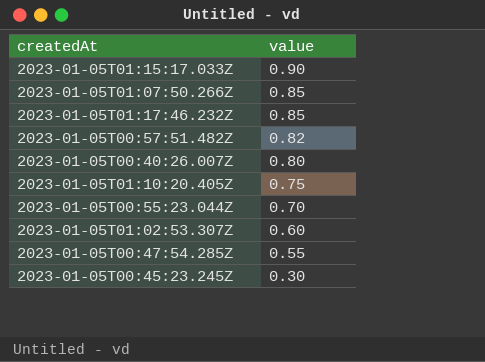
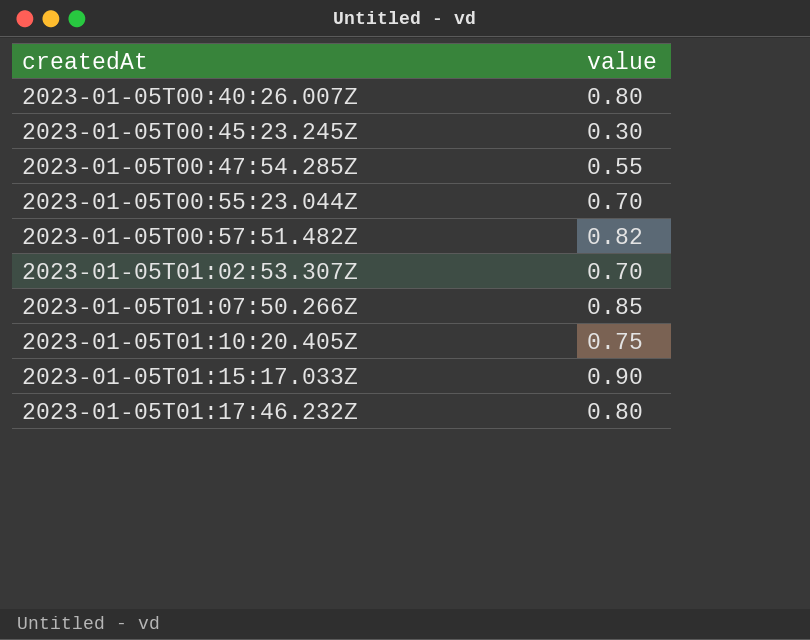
row order: value descending -> createdAt ascending
2023-01-05T01:02:53.307Z | value: 0.60 -> 0.70
2023-01-05T01:17:46.232Z | value: 0.85 -> 0.80

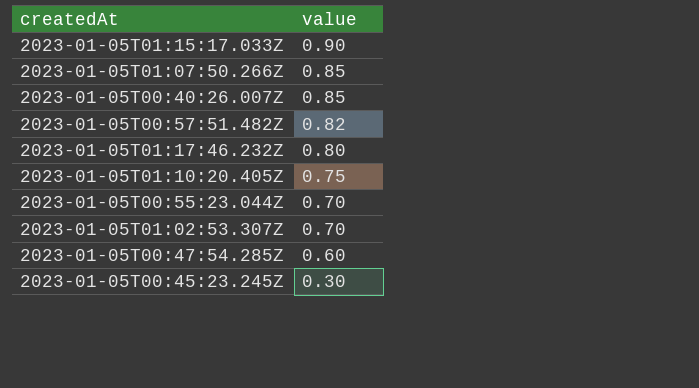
row order: createdAt ascending -> value descending
2023-01-05T00:40:26.007Z | value: 0.80 -> 0.85
2023-01-05T00:47:54.285Z | value: 0.55 -> 0.60

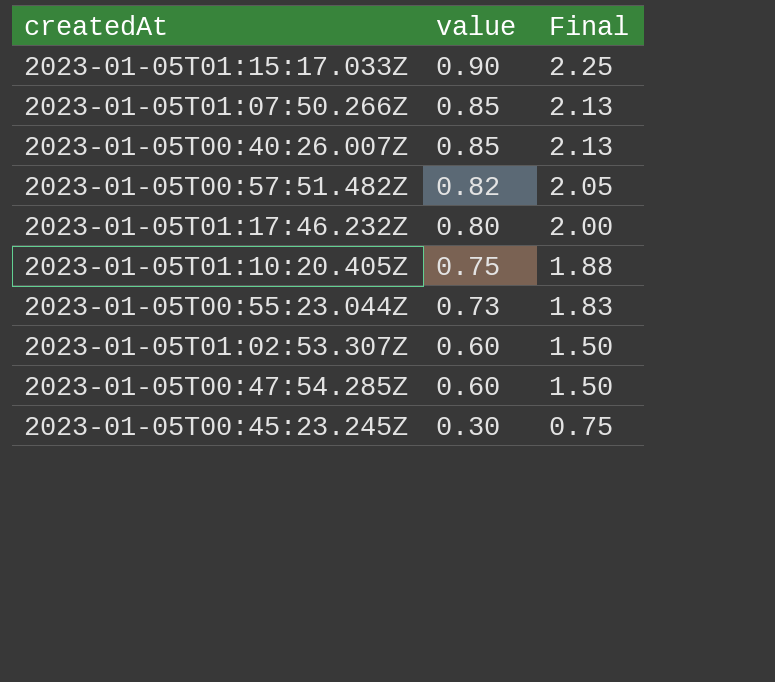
column Final | formula: none -> [value] * 2.5
2023-01-05T00:55:23.044Z | value: 0.70 -> 0.73
2023-01-05T01:02:53.307Z | value: 0.70 -> 0.60

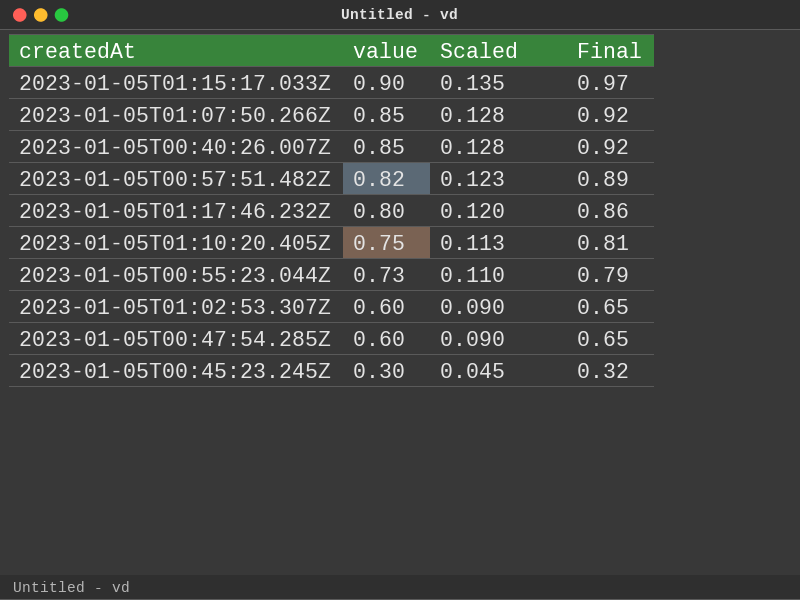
column Scaled | formula: none -> [value] * 0.15
column Final | formula: [value] * 2.5 -> [value] * 1.08

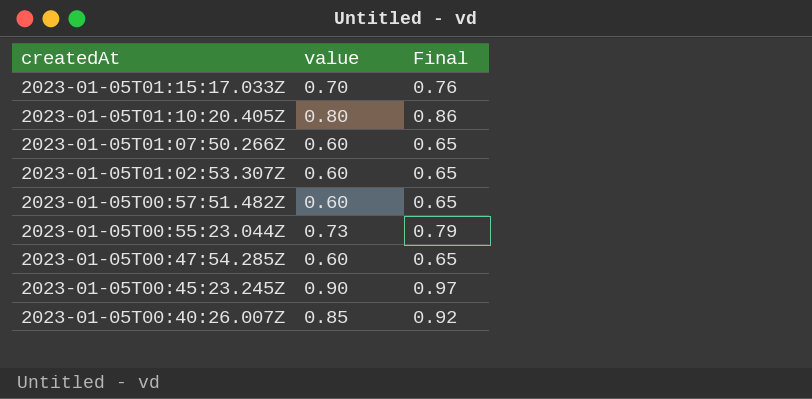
row order: value descending -> createdAt descending
column Scaled | formula: [value] * 0.15 -> none
row 2023-01-05T01:17:46.232Z: 0.80 | 0.120 | 0.86 -> none
2023-01-05T01:15:17.033Z | value: 0.90 -> 0.70
2023-01-05T01:15:17.033Z | Final: 0.97 -> 0.76
2023-01-05T01:10:20.405Z | value: 0.75 -> 0.80
2023-01-05T01:10:20.405Z | Final: 0.81 -> 0.86
2023-01-05T01:07:50.266Z | value: 0.85 -> 0.60
2023-01-05T01:07:50.266Z | Final: 0.92 -> 0.65
2023-01-05T00:57:51.482Z | value: 0.82 -> 0.60
2023-01-05T00:57:51.482Z | Final: 0.89 -> 0.65
2023-01-05T00:45:23.245Z | value: 0.30 -> 0.90
2023-01-05T00:45:23.245Z | Final: 0.32 -> 0.97

